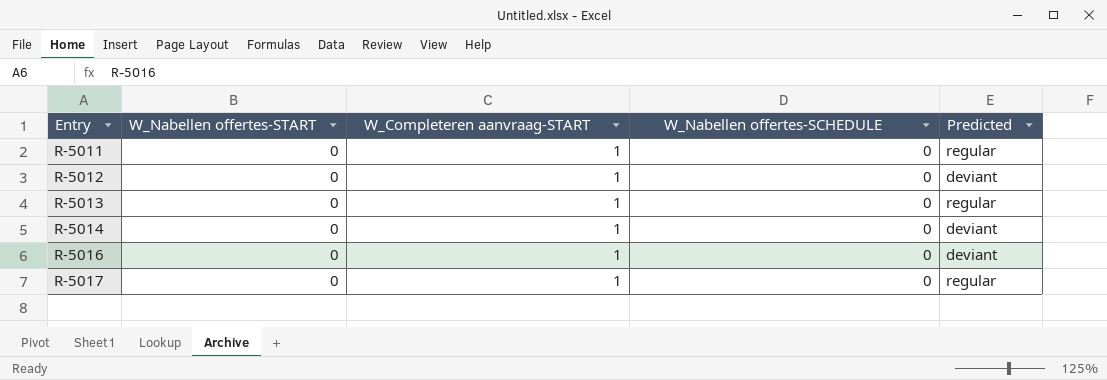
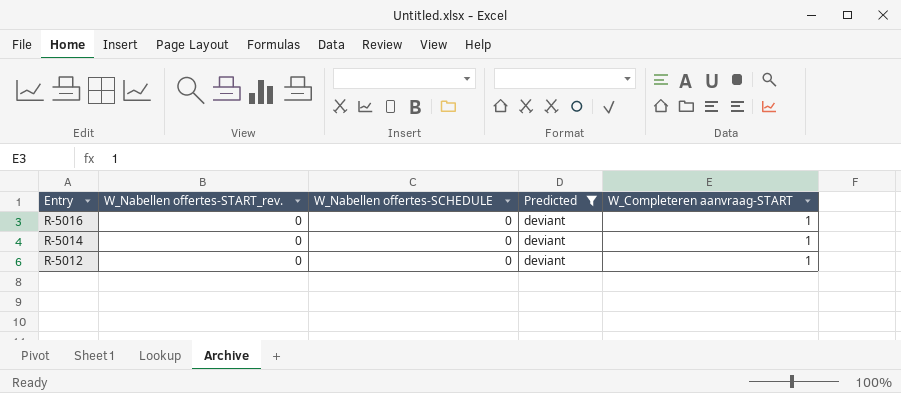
filter: none -> Predicted = deviant
row order: Entry ascending -> Entry descending
column name: W_Nabellen offertes-START -> W_Nabellen offertes-START_rev.
column W_Completeren aanvraag-START | position: 3 -> 5

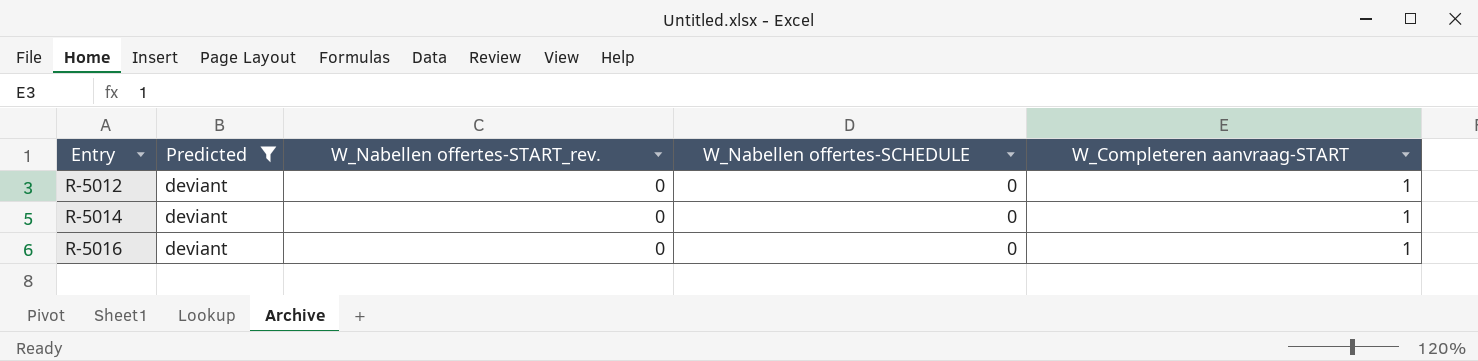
row order: Entry descending -> Entry ascending
column Predicted | position: 4 -> 2

